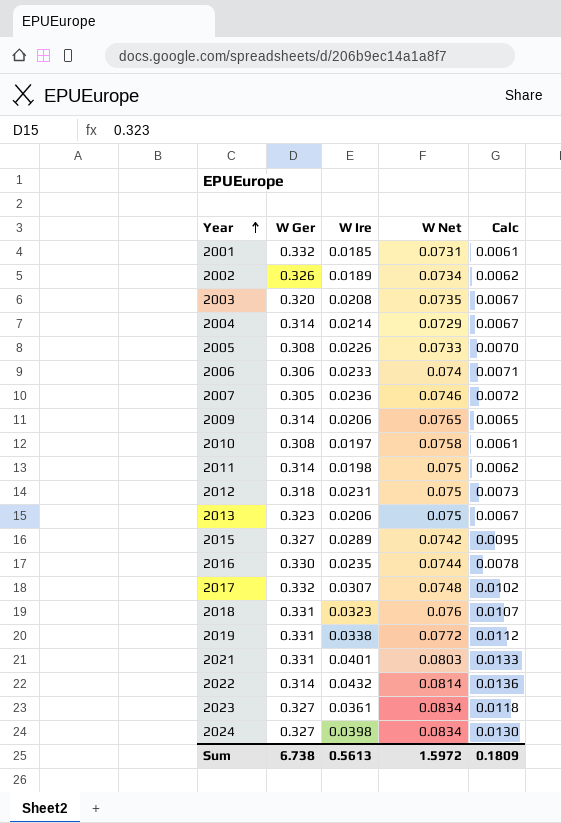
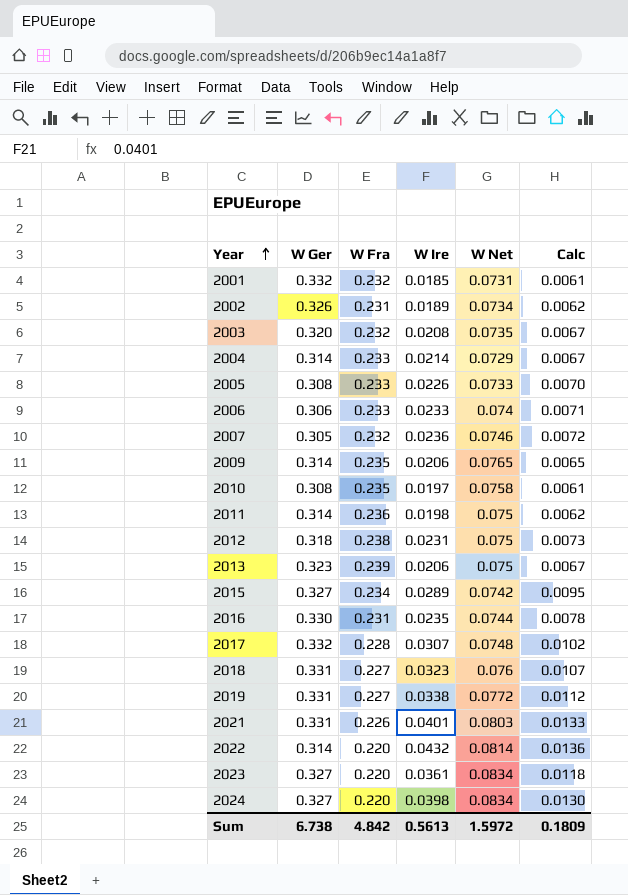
column W Fra | position: none -> 3

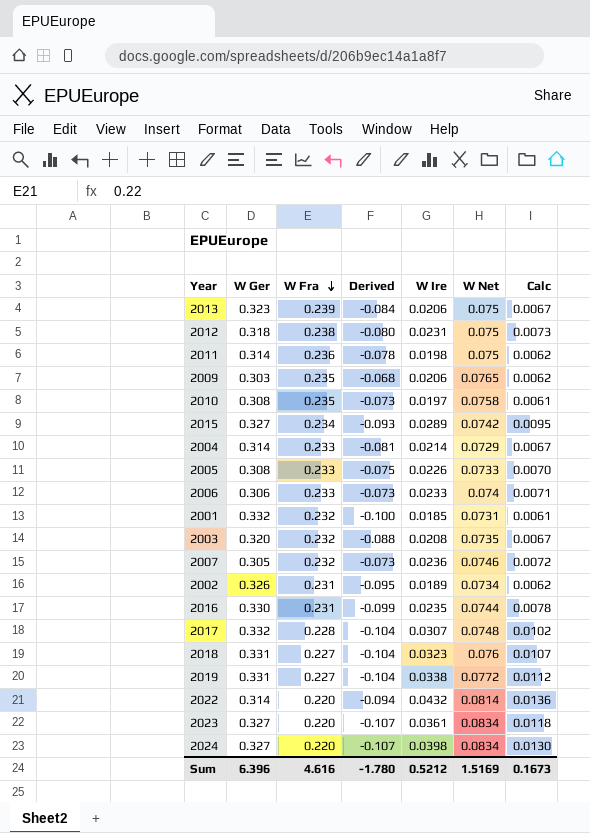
row order: Year ascending -> W Fra descending
column Derived | formula: none -> [W Fra] - [W Ger]
row 2021: 0.331 | 0.226 | 0.0401 | 0.0803 | 0.0133 -> none
2009 | W Ger: 0.314 -> 0.303
2009 | Calc: 0.0065 -> 0.0062
Sum | W Ger: 6.738 -> 6.396
Sum | W Fra: 4.842 -> 4.616
Sum | W Ire: 0.5613 -> 0.5212
Sum | W Net: 1.5972 -> 1.5169
Sum | Calc: 0.1809 -> 0.1673

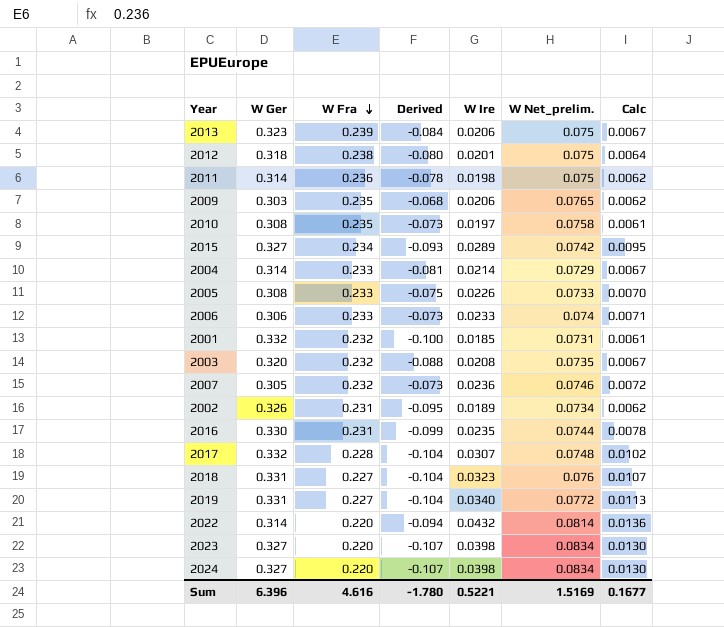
column name: W Net -> W Net_prelim.
2012 | W Ire: 0.0231 -> 0.0201
2012 | Calc: 0.0073 -> 0.0064
2019 | W Ire: 0.0338 -> 0.0340
2019 | Calc: 0.0112 -> 0.0113
2023 | W Ire: 0.0361 -> 0.0398
2023 | Calc: 0.0118 -> 0.0130
Sum | W Ire: 0.5212 -> 0.5221
Sum | Calc: 0.1673 -> 0.1677

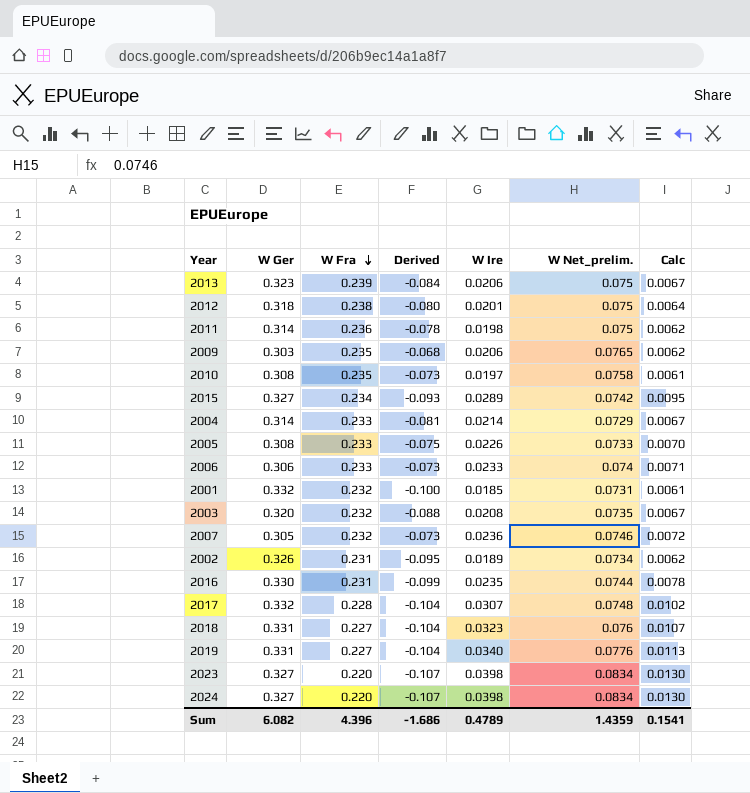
row 2022: 0.314 | 0.220 | -0.094 | 0.0432 | 0.0814 | 0.0136 -> none
2019 | W Net_prelim.: 0.0772 -> 0.0776
Sum | W Ger: 6.396 -> 6.082
Sum | W Fra: 4.616 -> 4.396
Sum | Derived: -1.780 -> -1.686
Sum | W Ire: 0.5221 -> 0.4789
Sum | W Net_prelim.: 1.5169 -> 1.4359
Sum | Calc: 0.1677 -> 0.1541

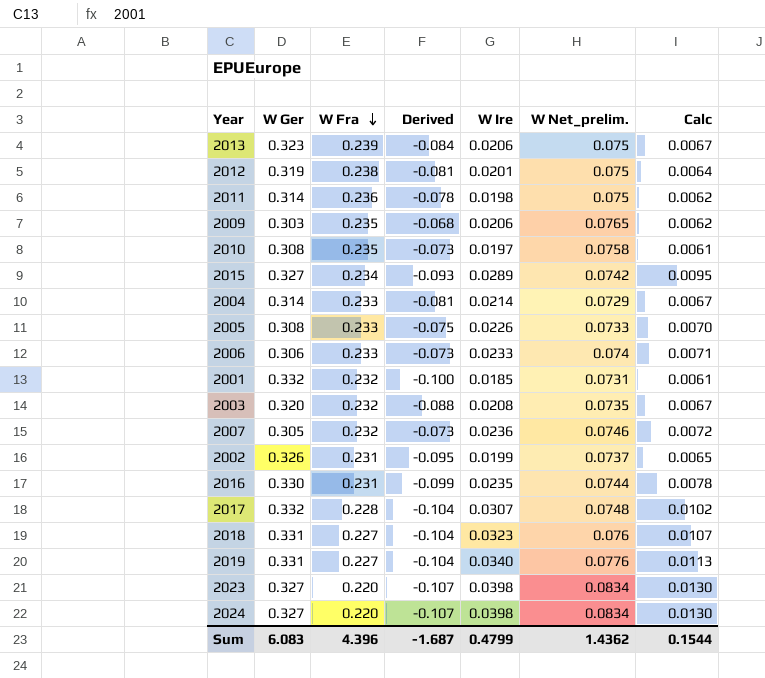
2012 | W Ger: 0.318 -> 0.319
2012 | Derived: -0.080 -> -0.081
2002 | W Ire: 0.0189 -> 0.0199
2002 | W Net_prelim.: 0.0734 -> 0.0737
2002 | Calc: 0.0062 -> 0.0065
Sum | W Ger: 6.082 -> 6.083
Sum | Derived: -1.686 -> -1.687
Sum | W Ire: 0.4789 -> 0.4799
Sum | W Net_prelim.: 1.4359 -> 1.4362
Sum | Calc: 0.1541 -> 0.1544

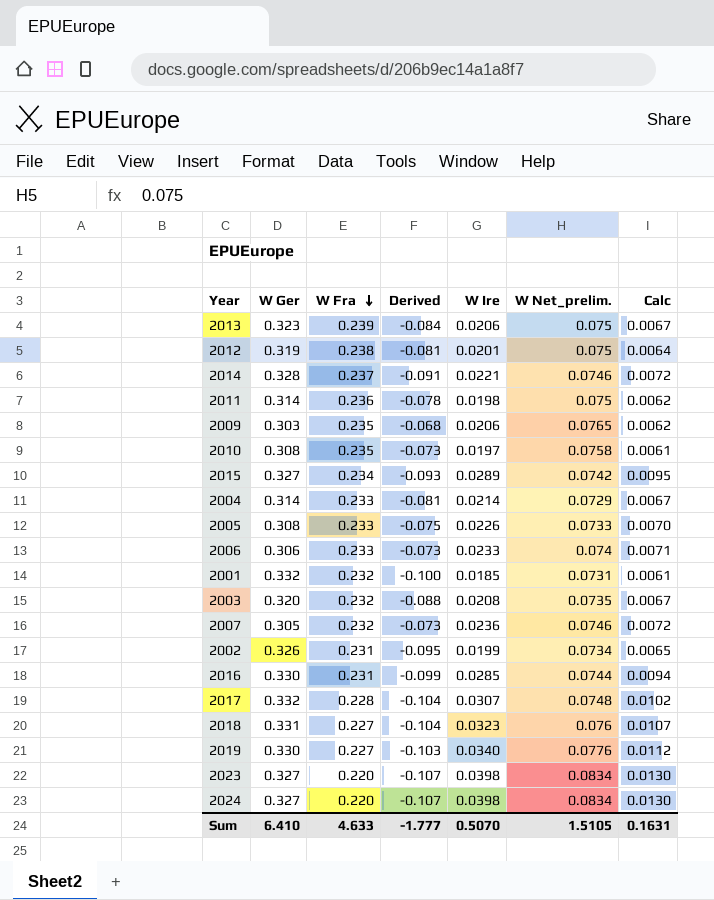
row 2014: none -> 0.328 | 0.237 | -0.091 | 0.0221 | 0.0746 | 0.0072
2002 | W Net_prelim.: 0.0737 -> 0.0734
2016 | W Ire: 0.0235 -> 0.0285
2016 | Calc: 0.0078 -> 0.0094
2019 | W Ger: 0.331 -> 0.330
2019 | Derived: -0.104 -> -0.103
2019 | Calc: 0.0113 -> 0.0112
Sum | W Ger: 6.083 -> 6.410
Sum | W Fra: 4.396 -> 4.633
Sum | Derived: -1.687 -> -1.777
Sum | W Ire: 0.4799 -> 0.5070
Sum | W Net_prelim.: 1.4362 -> 1.5105
Sum | Calc: 0.1544 -> 0.1631

